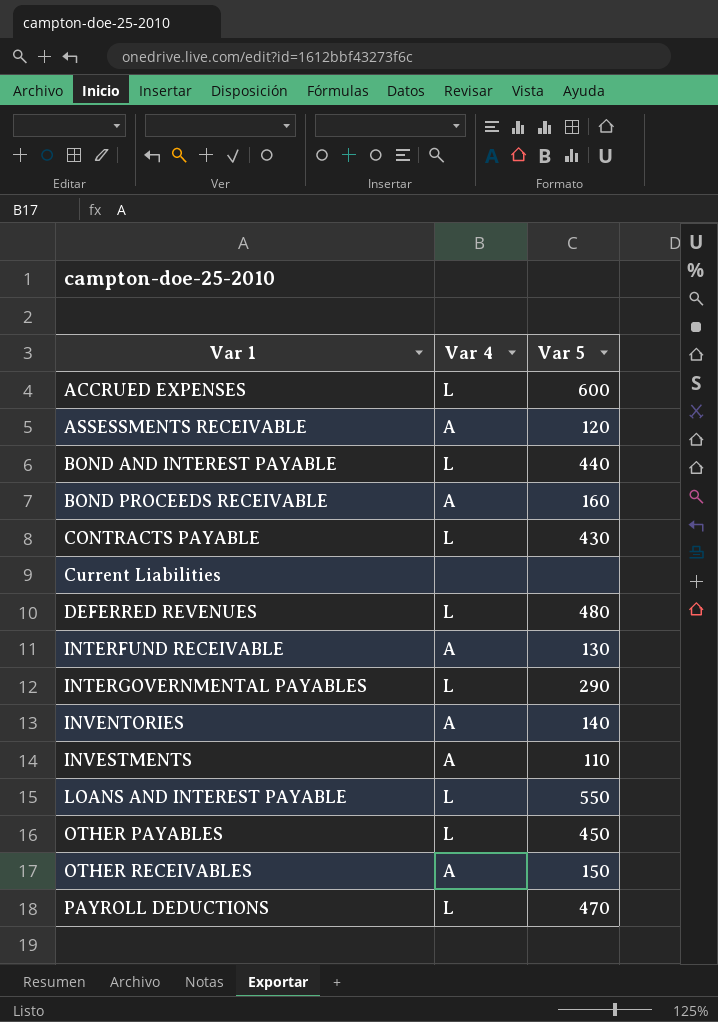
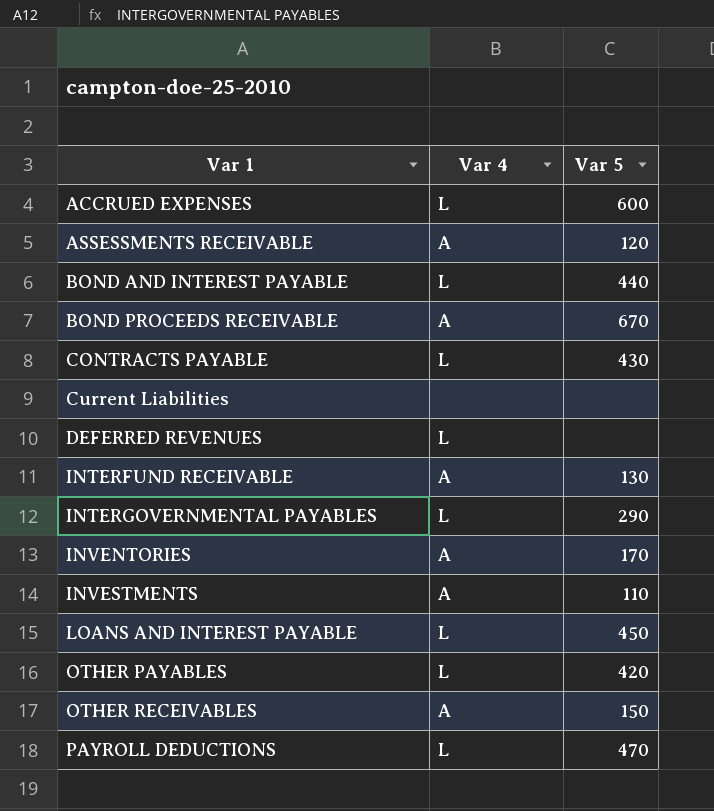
BOND PROCEEDS RECEIVABLE | Var 5: 160 -> 670
DEFERRED REVENUES | Var 5: 480 -> none
INVENTORIES | Var 5: 140 -> 170
LOANS AND INTEREST PAYABLE | Var 5: 550 -> 450
OTHER PAYABLES | Var 5: 450 -> 420

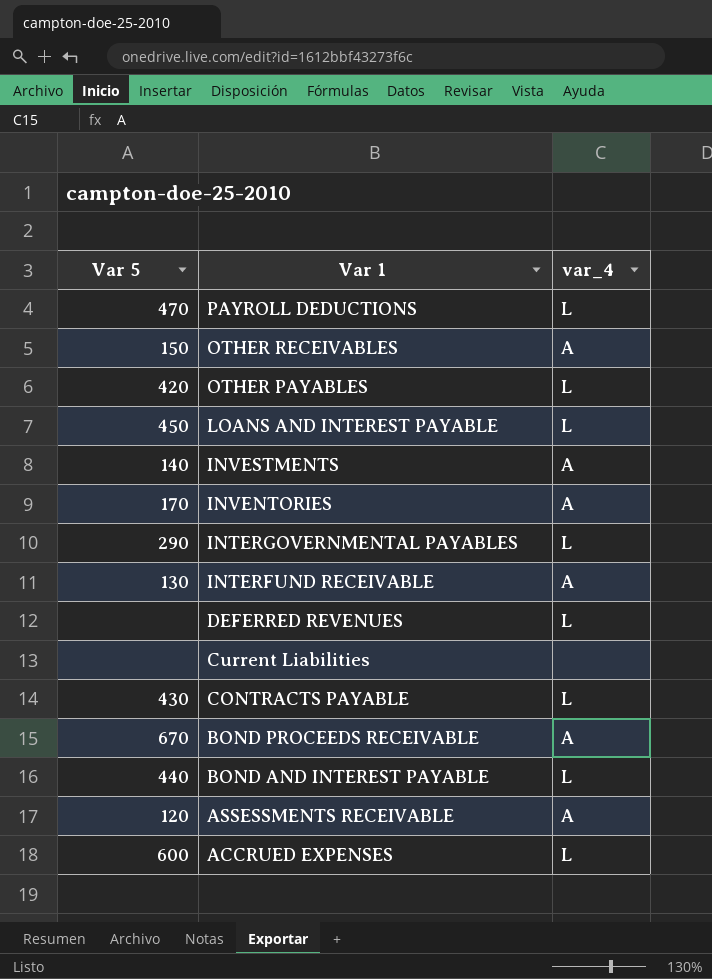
row order: Var 1 ascending -> Var 1 descending
column Var 5 | position: 3 -> 1
column name: Var 4 -> var_4
INVESTMENTS | Var 5: 110 -> 140

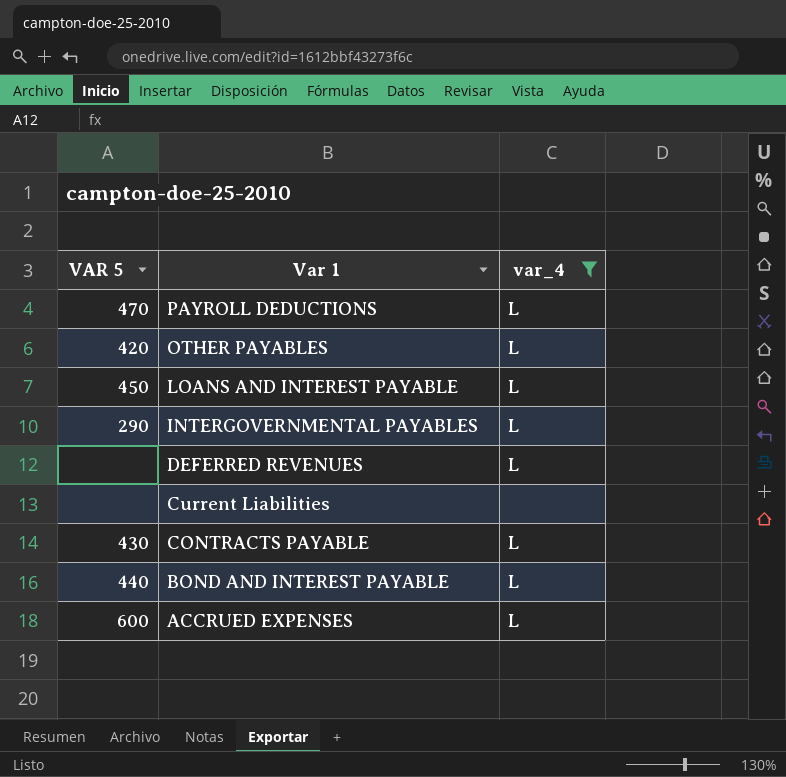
filter: none -> var_4 != A
column name: Var 5 -> VAR 5

